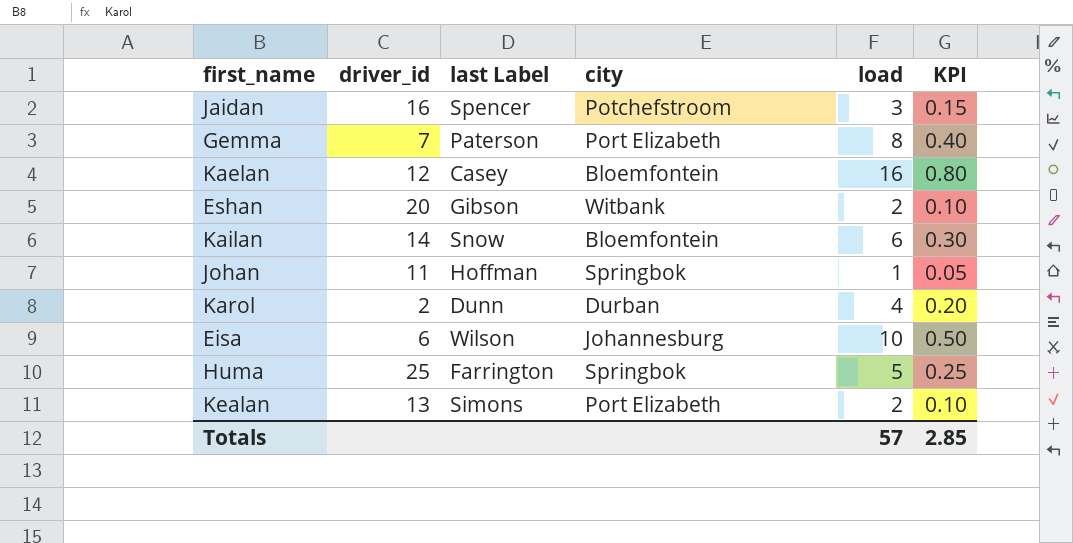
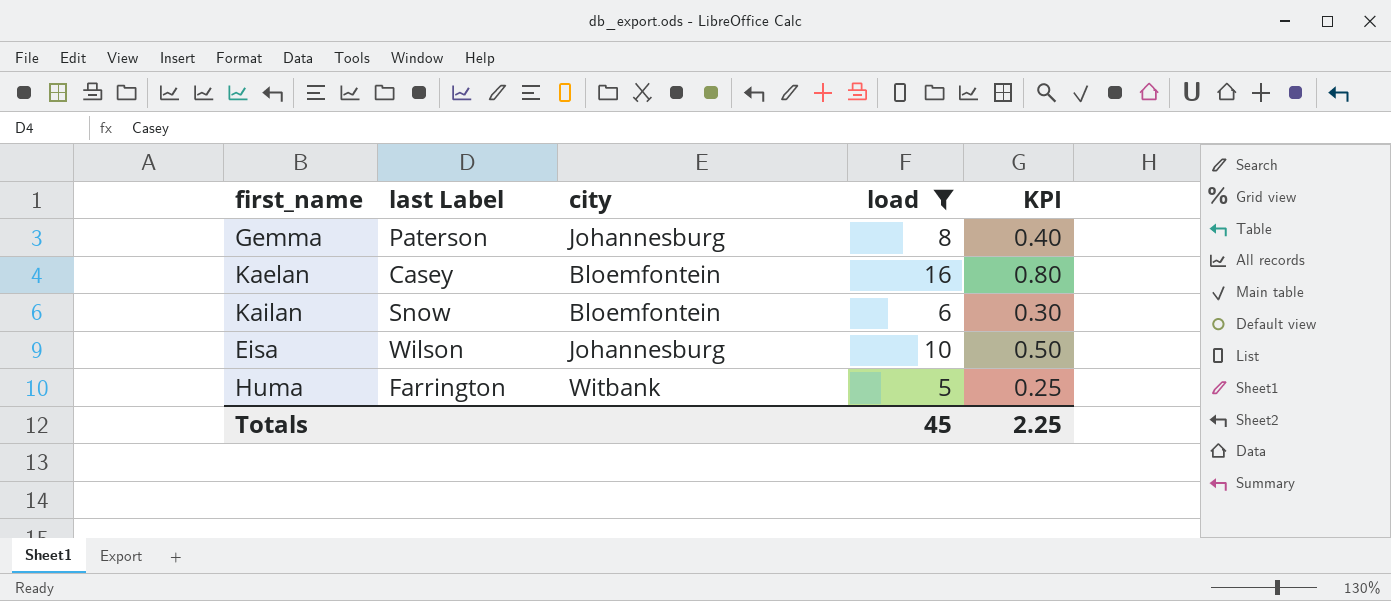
filter: none -> load >= 5
column driver_id | position: 2 -> none
Gemma | city: Port Elizabeth -> Johannesburg
Huma | city: Springbok -> Witbank
Totals | load: 57 -> 45
Totals | KPI: 2.85 -> 2.25

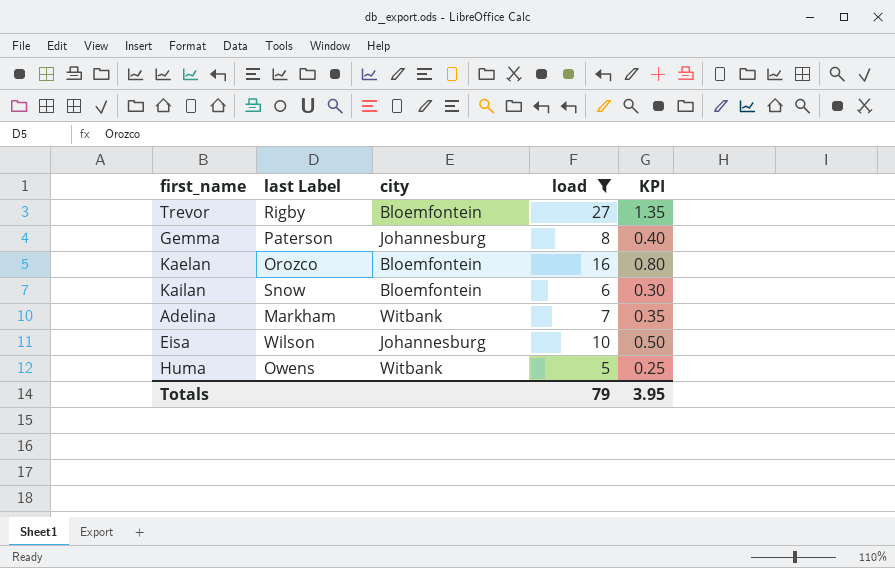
row Trevor: none -> Rigby | Bloemfontein | 27 | 1.35
Kaelan | last Label: Casey -> Orozco
row Adelina: none -> Markham | Witbank | 7 | 0.35
Huma | last Label: Farrington -> Owens
Totals | load: 45 -> 79
Totals | KPI: 2.25 -> 3.95

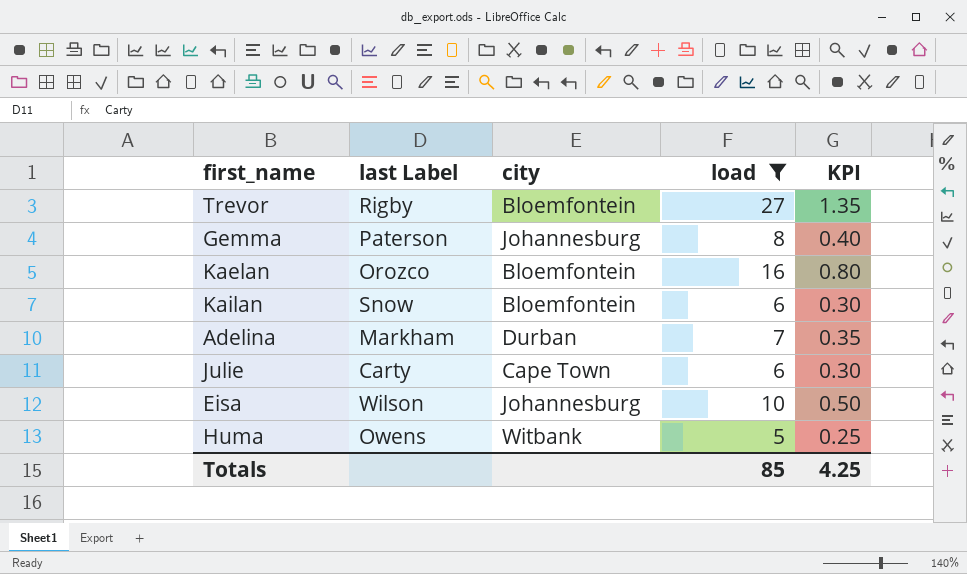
Adelina | city: Witbank -> Durban
row Julie: none -> Carty | Cape Town | 6 | 0.30
Totals | load: 79 -> 85
Totals | KPI: 3.95 -> 4.25

